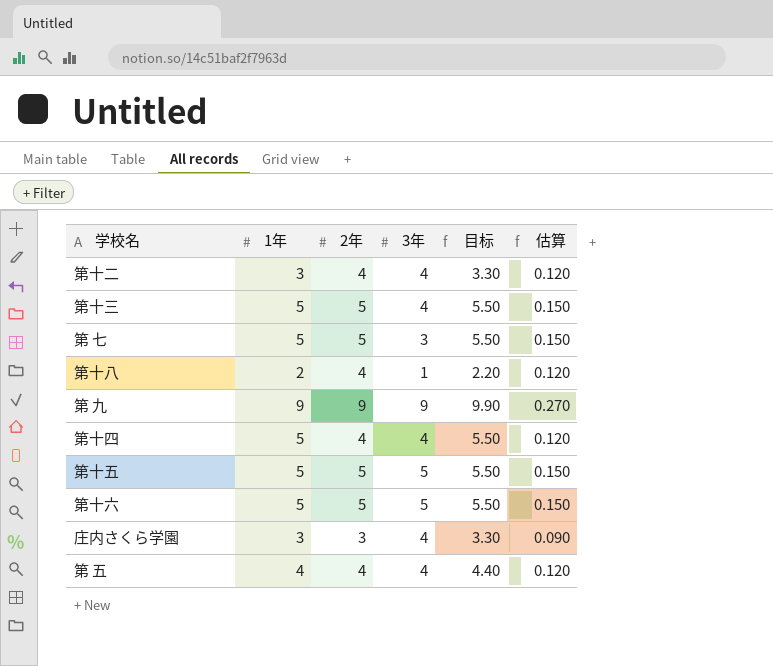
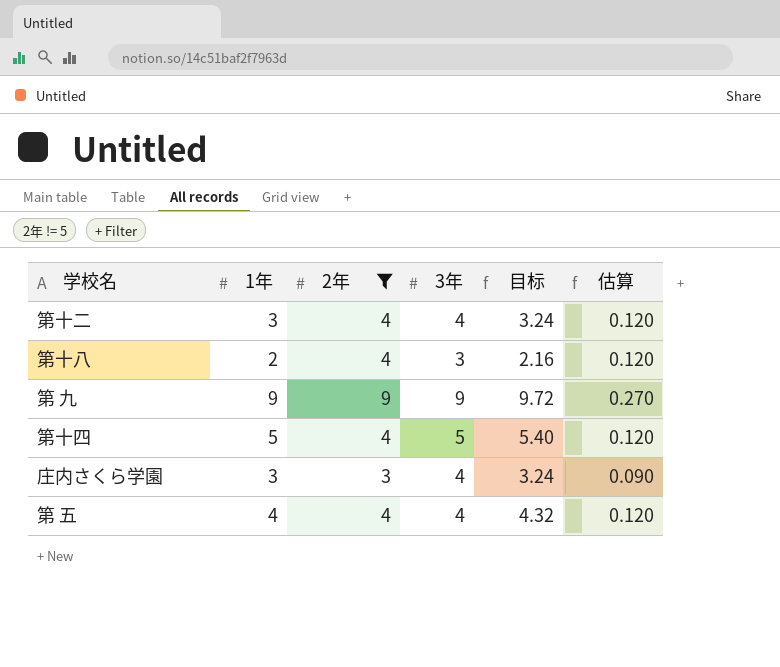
filter: none -> 2年 != 5
column 目标 | formula: [1年] * 1.1 -> [1年] * 1.08
第十八 | 3年: 1 -> 3
第十四 | 3年: 4 -> 5

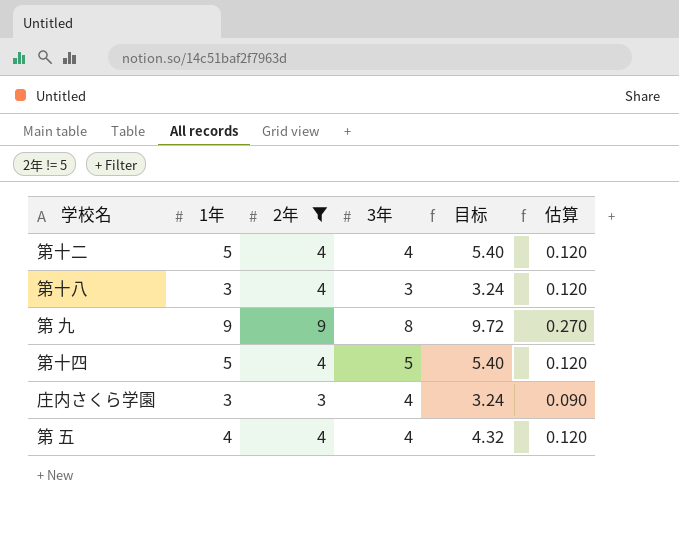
第十二 | 1年: 3 -> 5
第十二 | 目标: 3.24 -> 5.40
第十八 | 1年: 2 -> 3
第十八 | 目标: 2.16 -> 3.24
第 九 | 3年: 9 -> 8

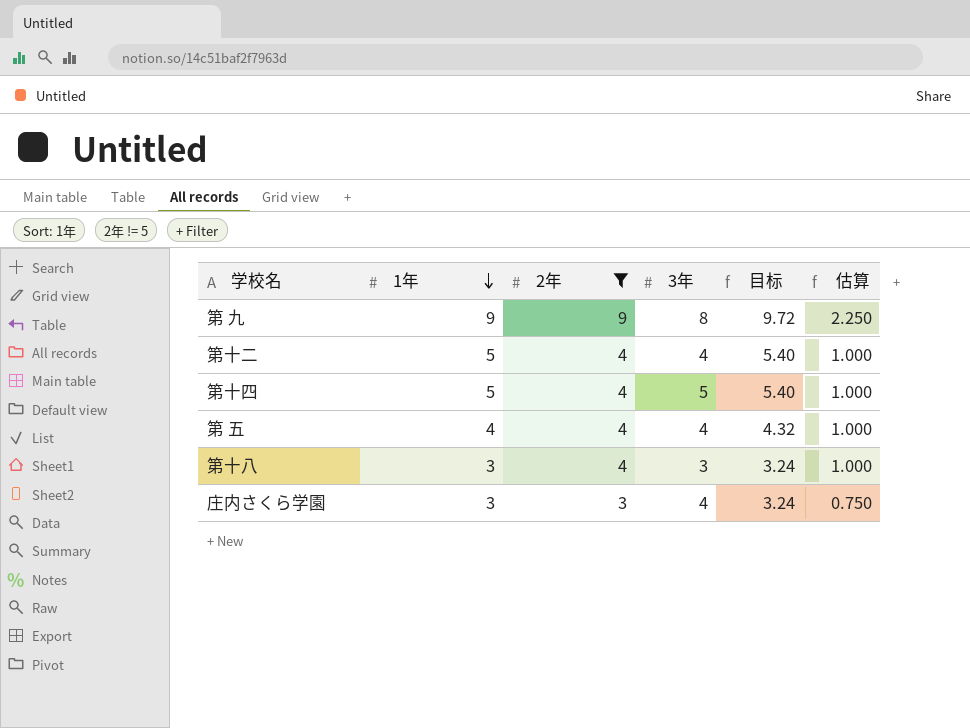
row order: none -> 1年 descending
column 估算 | formula: [2年] * 0.03 -> [2年] * 0.25

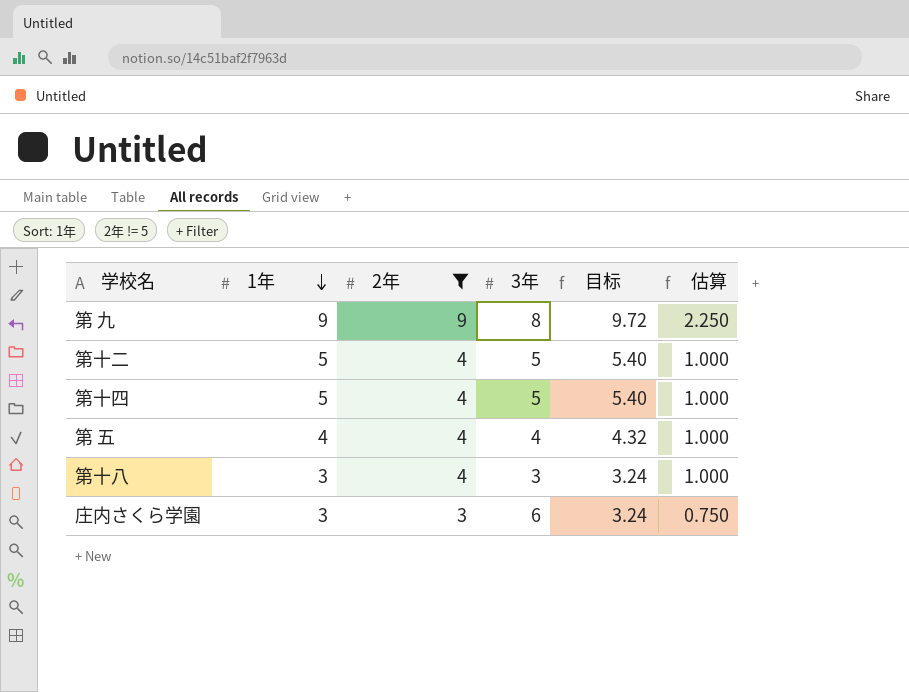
第十二 | 3年: 4 -> 5
庄内さくら学園 | 3年: 4 -> 6

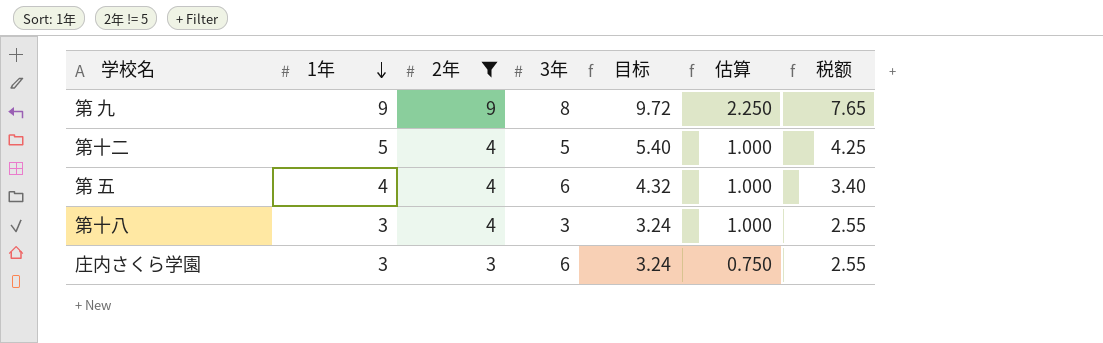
column 税额 | formula: none -> [1年] * 0.85
row 第十四: 5 | 4 | 5 | 5.40 | 1.000 -> none
第 五 | 3年: 4 -> 6

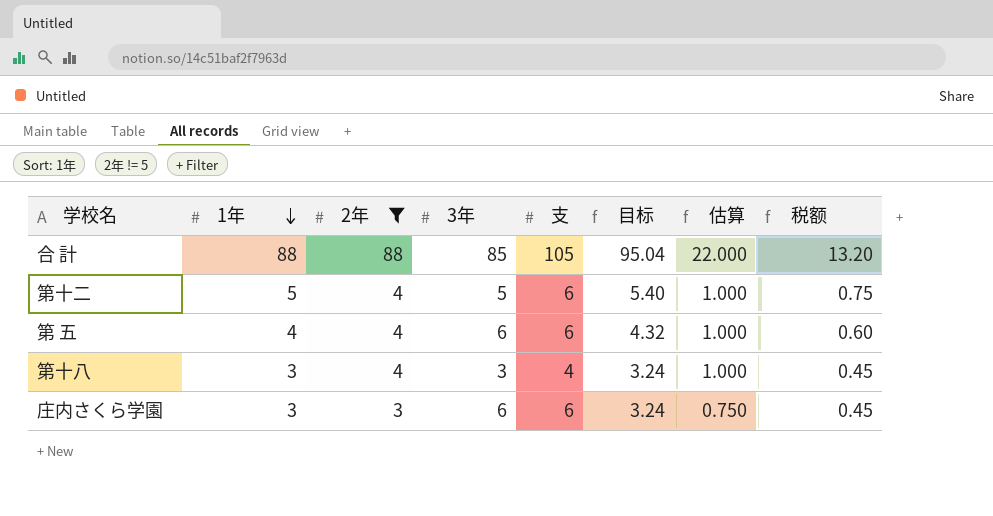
column 支 | position: none -> 5
column 税额 | formula: [1年] * 0.85 -> [1年] * 0.15
row 第 九: 9 | 9 | 8 | 9.72 | 2.250 | 7.65 -> none
row 合 計: none -> 88 | 88 | 85 | 105 | 95.04 | 22.000 | 13.20

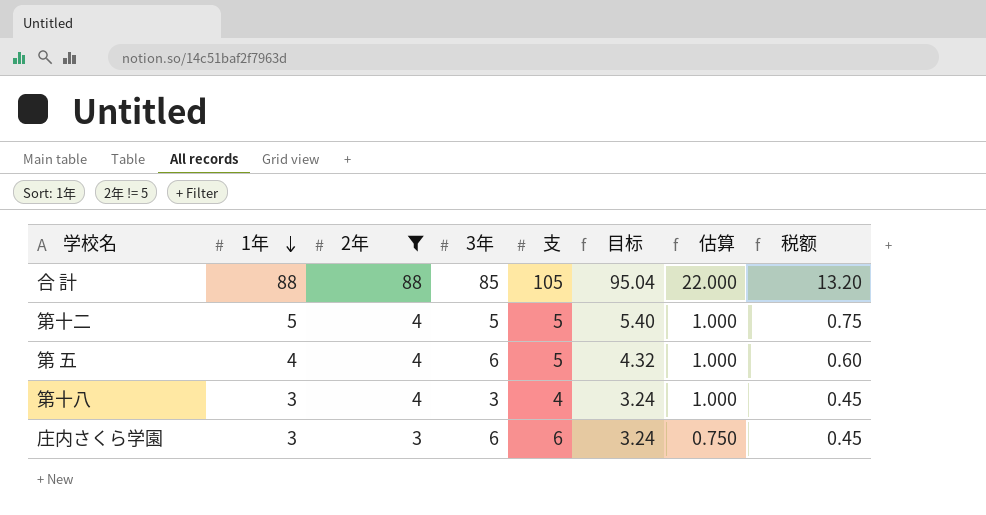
第十二 | 支: 6 -> 5
第 五 | 支: 6 -> 5

